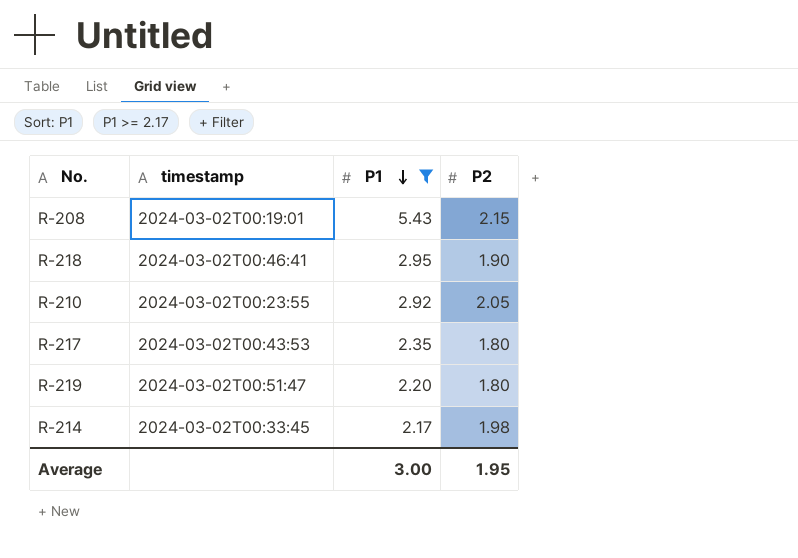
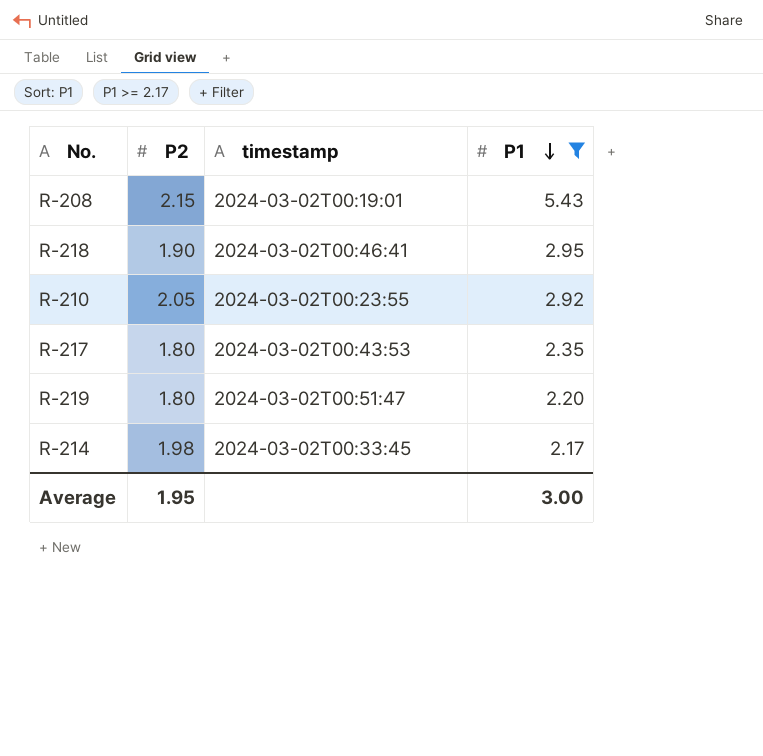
column P2 | position: 4 -> 2

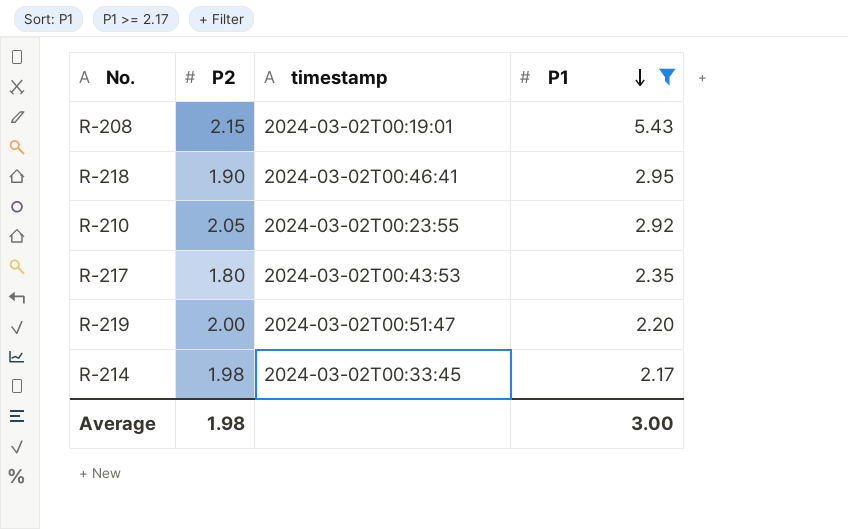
R-219 | P2: 1.80 -> 2.00
Average | P2: 1.95 -> 1.98

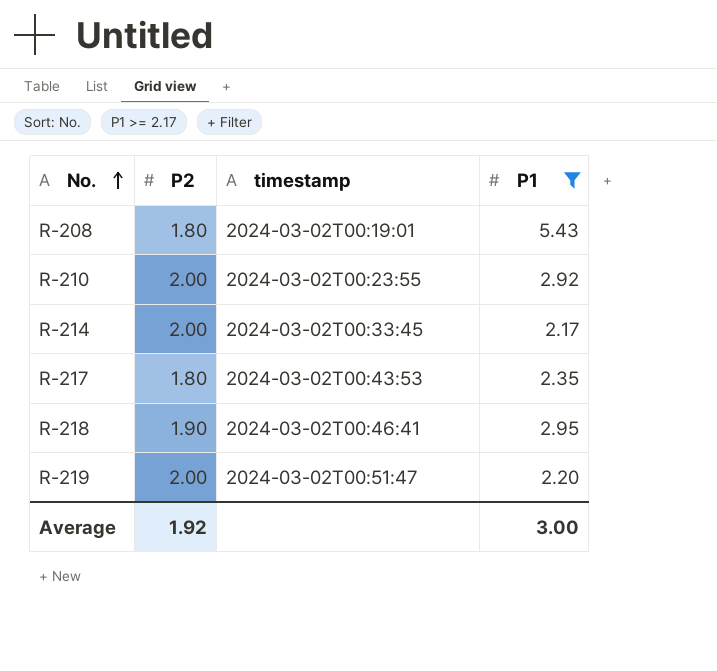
row order: P1 descending -> No. ascending
R-208 | P2: 2.15 -> 1.80
R-210 | P2: 2.05 -> 2.00
R-214 | P2: 1.98 -> 2.00
Average | P2: 1.98 -> 1.92

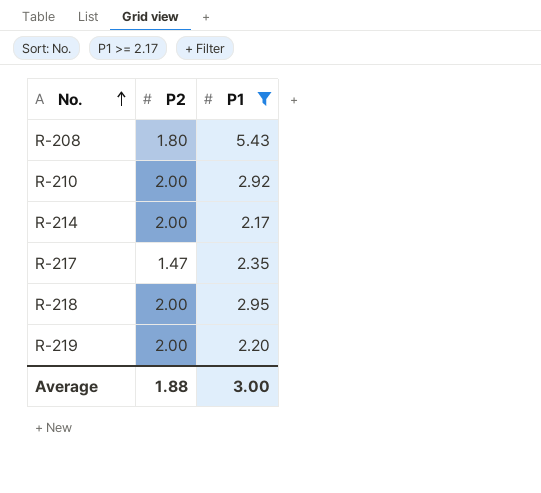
column timestamp | position: 3 -> none
R-217 | P2: 1.80 -> 1.47
R-218 | P2: 1.90 -> 2.00
Average | P2: 1.92 -> 1.88

